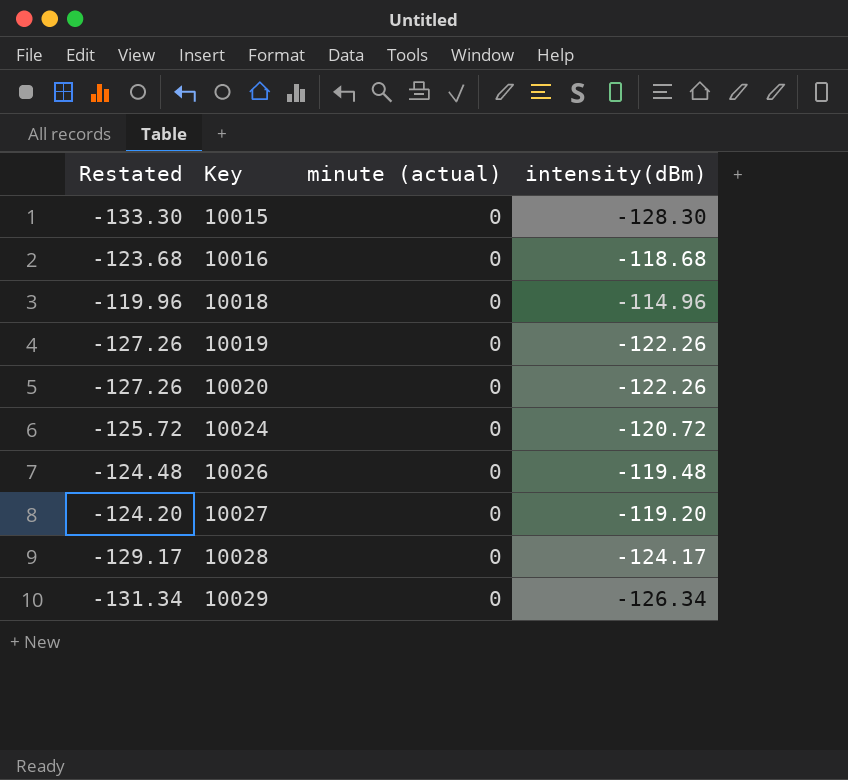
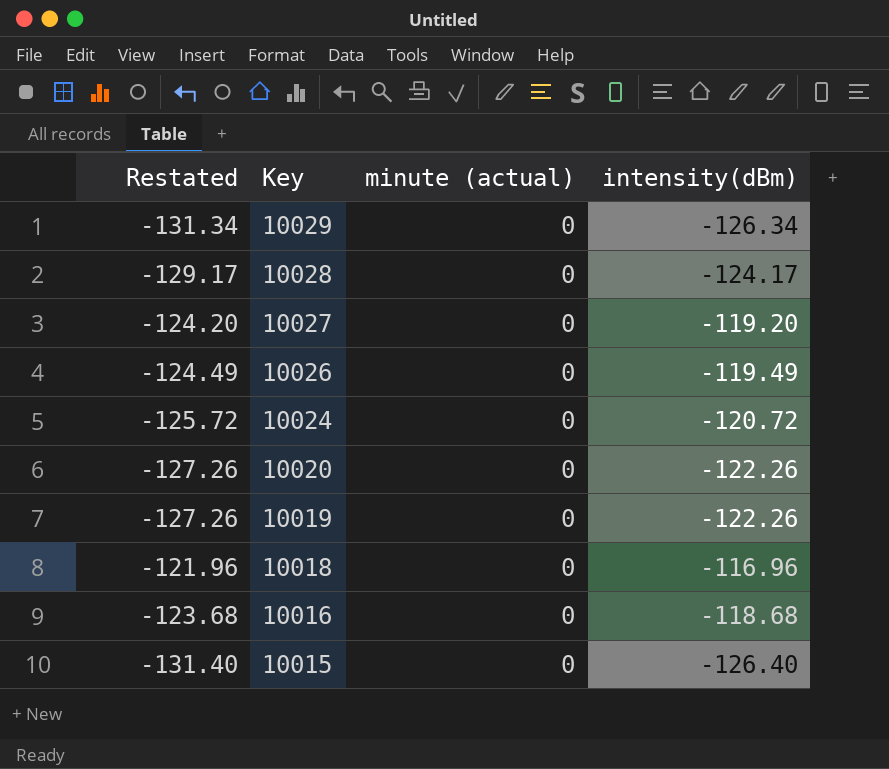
row order: Key ascending -> Key descending
10026 | Restated: -124.48 -> -124.49
10026 | intensity(dBm): -119.48 -> -119.49
10018 | Restated: -119.96 -> -121.96
10018 | intensity(dBm): -114.96 -> -116.96
10015 | Restated: -133.30 -> -131.40
10015 | intensity(dBm): -128.30 -> -126.40

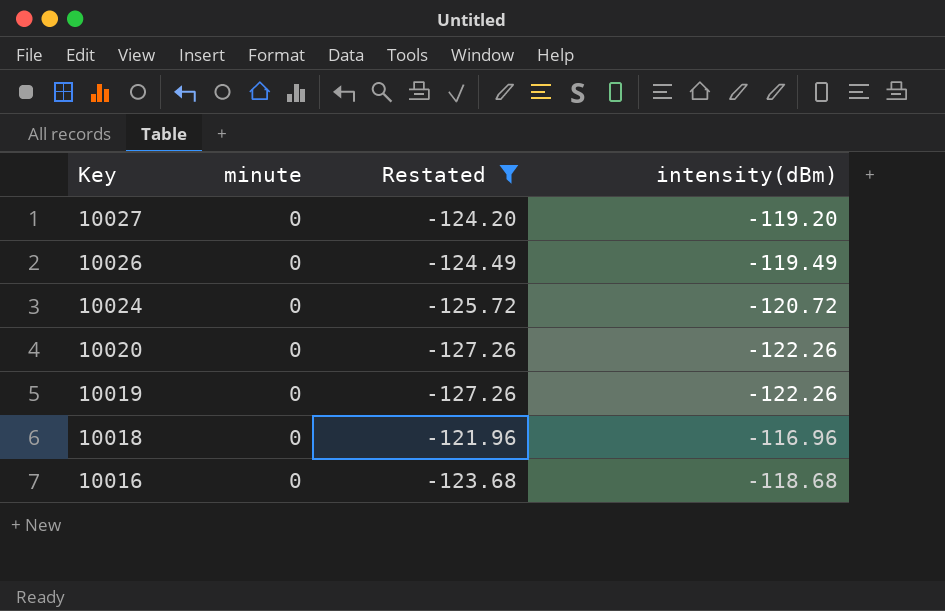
filter: none -> Restated >= -127.26
column name: minute (actual) -> minute
column Restated | position: 1 -> 3

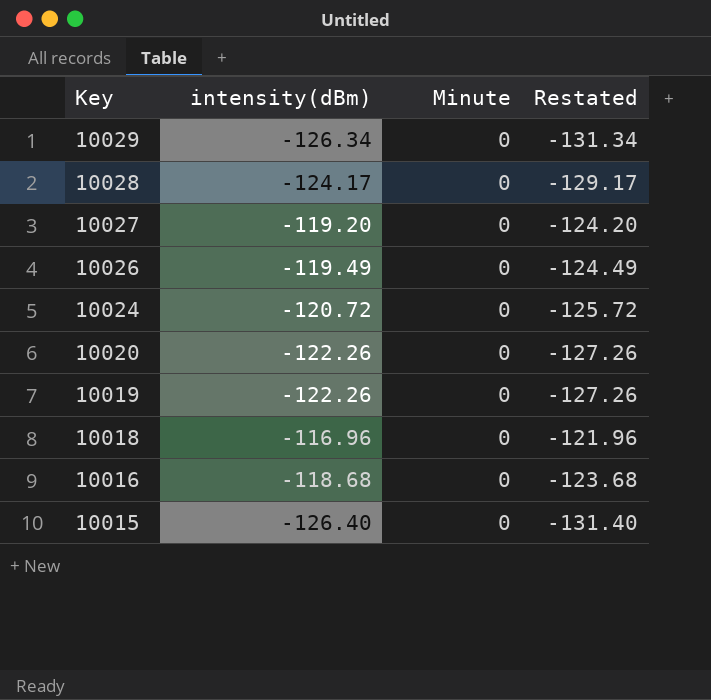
filter: Restated >= -127.26 -> none
column intensity(dBm) | position: 4 -> 2
column name: minute -> Minute

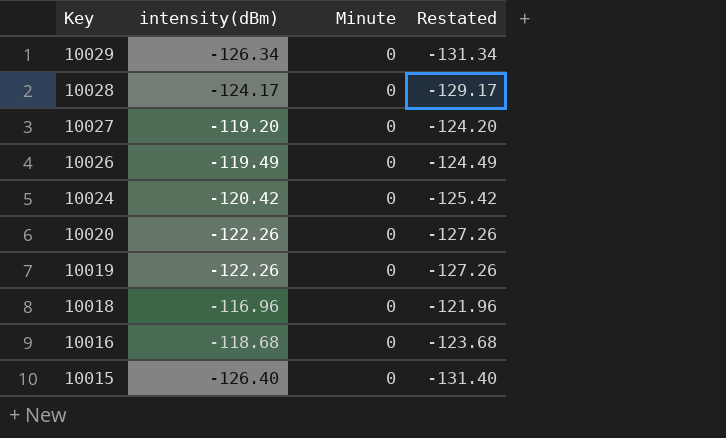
10024 | intensity(dBm): -120.72 -> -120.42
10024 | Restated: -125.72 -> -125.42

